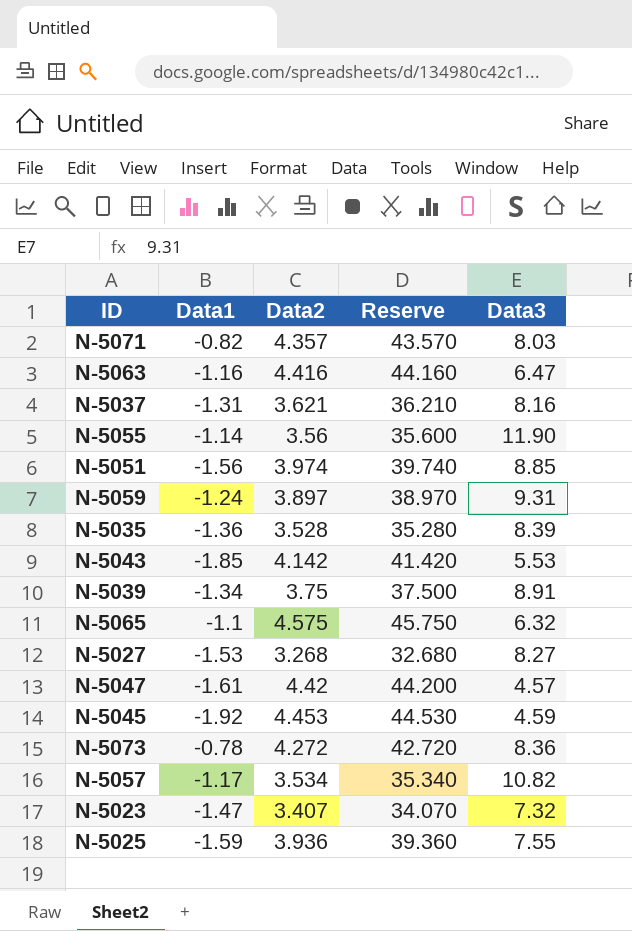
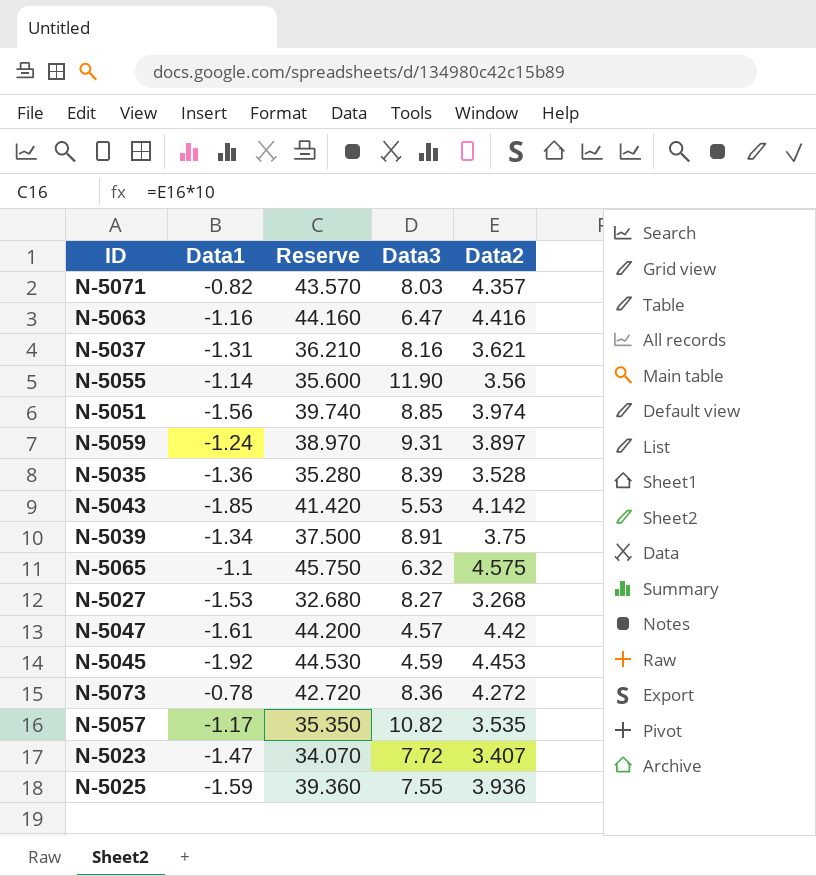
column Data2 | position: 3 -> 5
N-5057 | Reserve: 35.340 -> 35.350
N-5057 | Data2: 3.534 -> 3.535
N-5023 | Data3: 7.32 -> 7.72

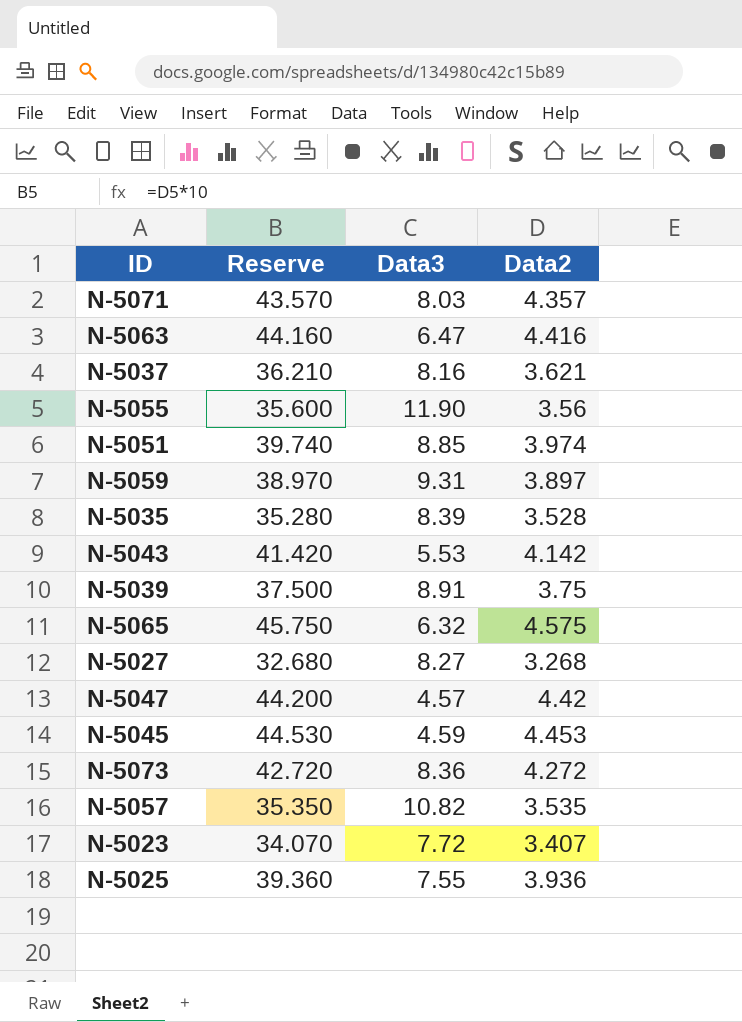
column Data1 | position: 2 -> none

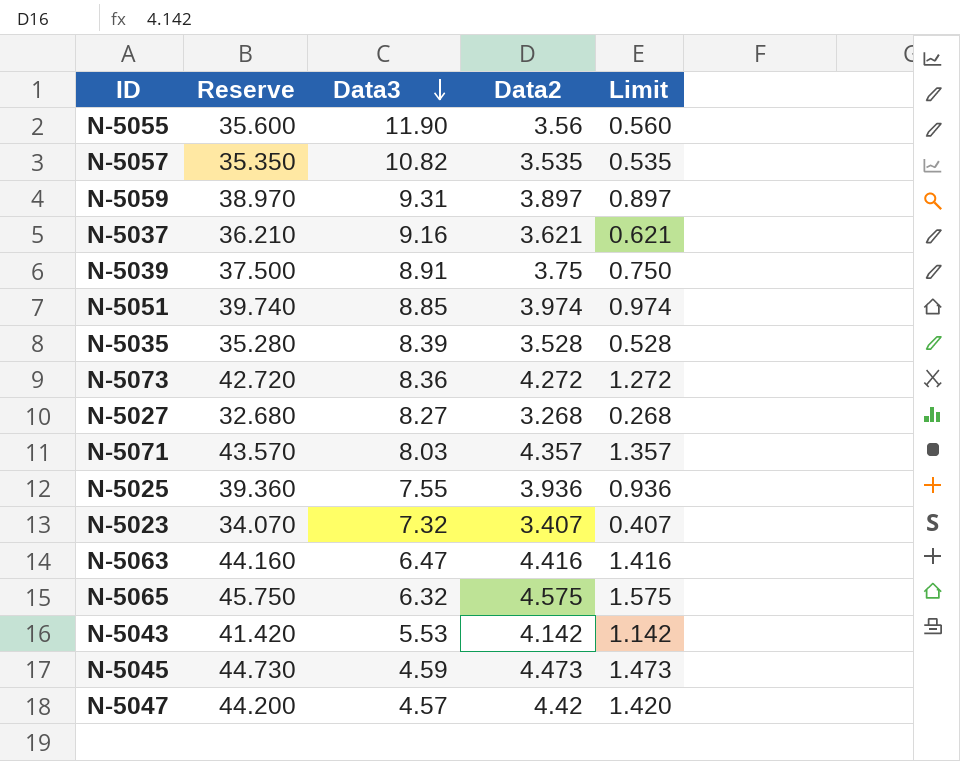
row order: none -> Data3 descending
column Limit | formula: none -> [Data2] - 3
N-5037 | Data3: 8.16 -> 9.16
N-5023 | Data3: 7.72 -> 7.32
N-5045 | Reserve: 44.530 -> 44.730
N-5045 | Data2: 4.453 -> 4.473

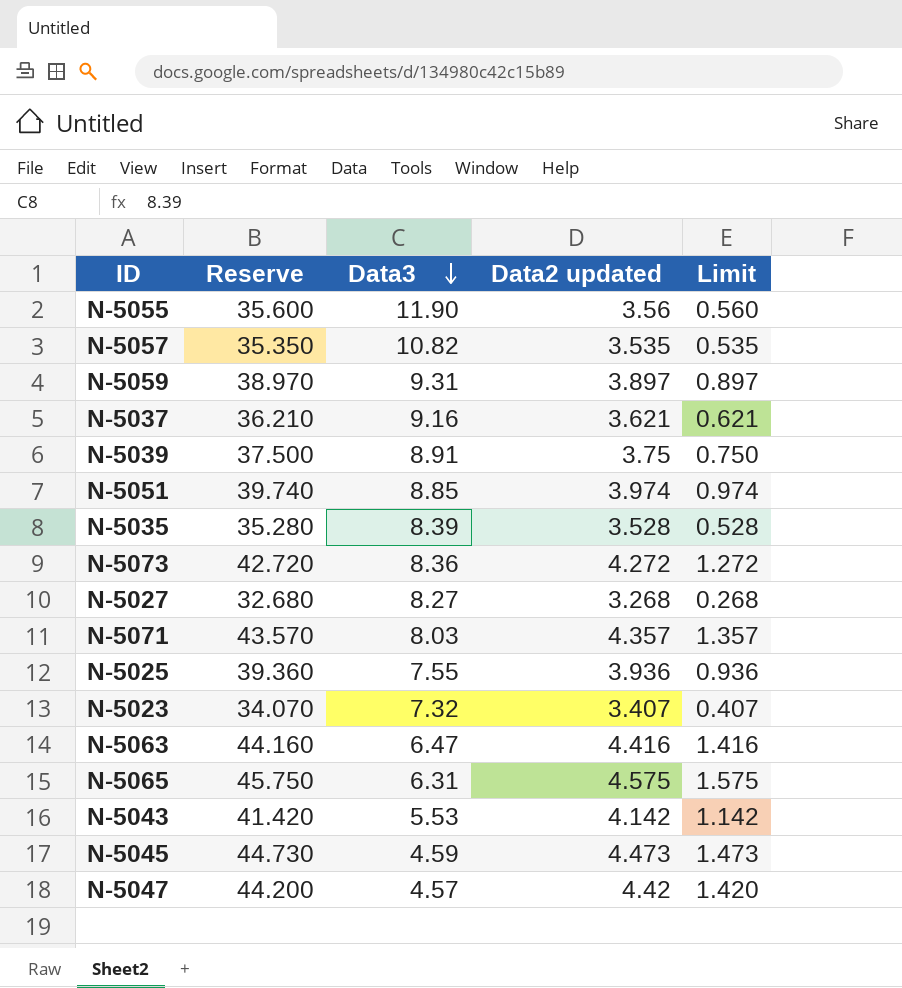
column name: Data2 -> Data2 updated
N-5065 | Data3: 6.32 -> 6.31

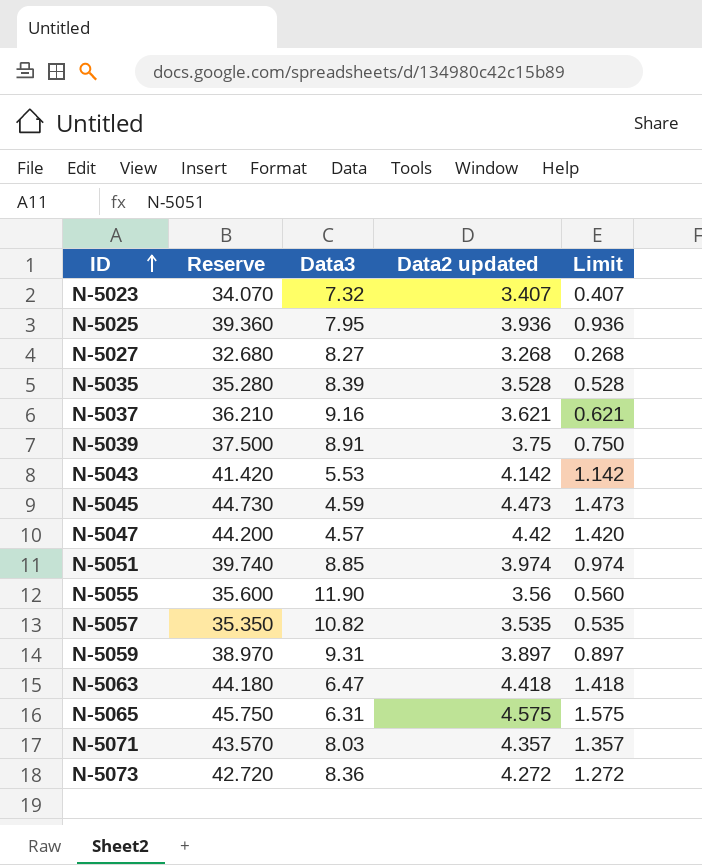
row order: Data3 descending -> ID ascending
N-5025 | Data3: 7.55 -> 7.95
N-5063 | Reserve: 44.160 -> 44.180
N-5063 | Data2 updated: 4.416 -> 4.418
N-5063 | Limit: 1.416 -> 1.418

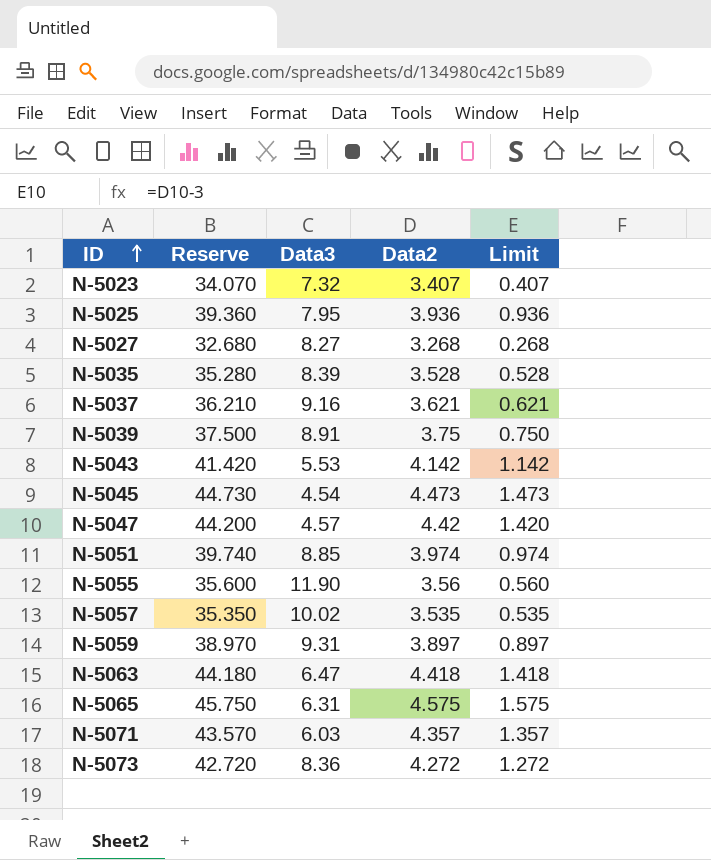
column name: Data2 updated -> Data2
N-5045 | Data3: 4.59 -> 4.54
N-5057 | Data3: 10.82 -> 10.02
N-5071 | Data3: 8.03 -> 6.03

